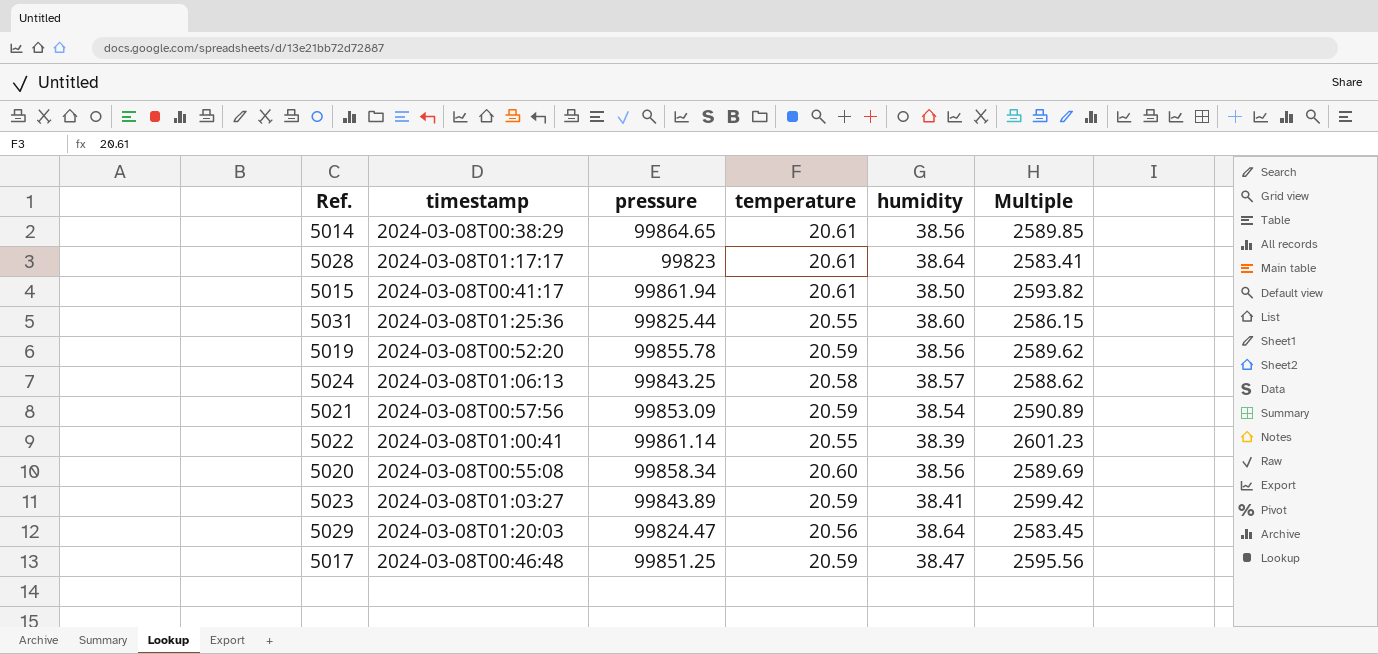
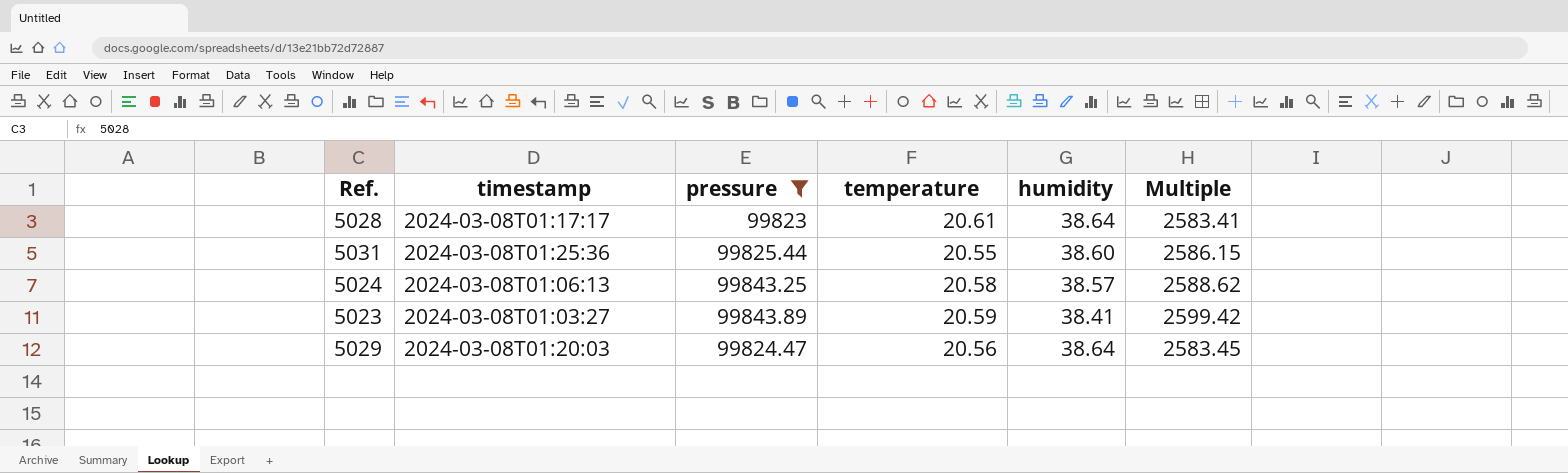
filter: none -> pressure <= 99843.89

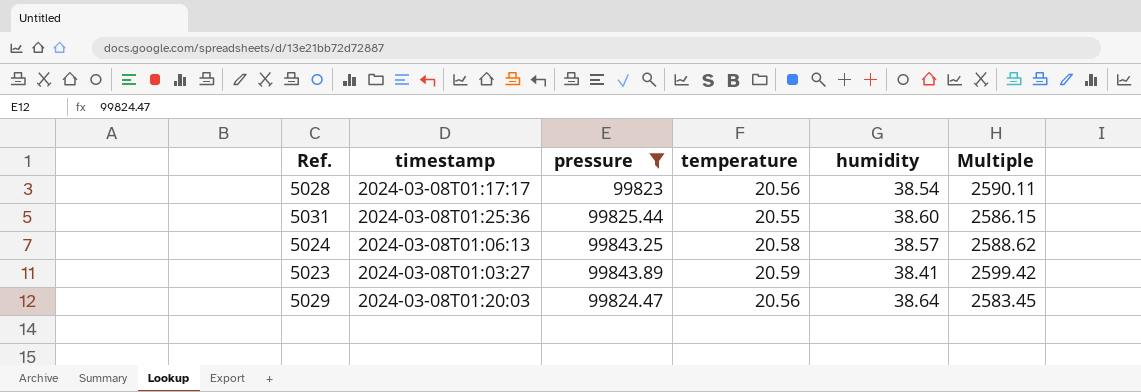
5028 | temperature: 20.61 -> 20.56
5028 | humidity: 38.64 -> 38.54
5028 | Multiple: 2583.41 -> 2590.11

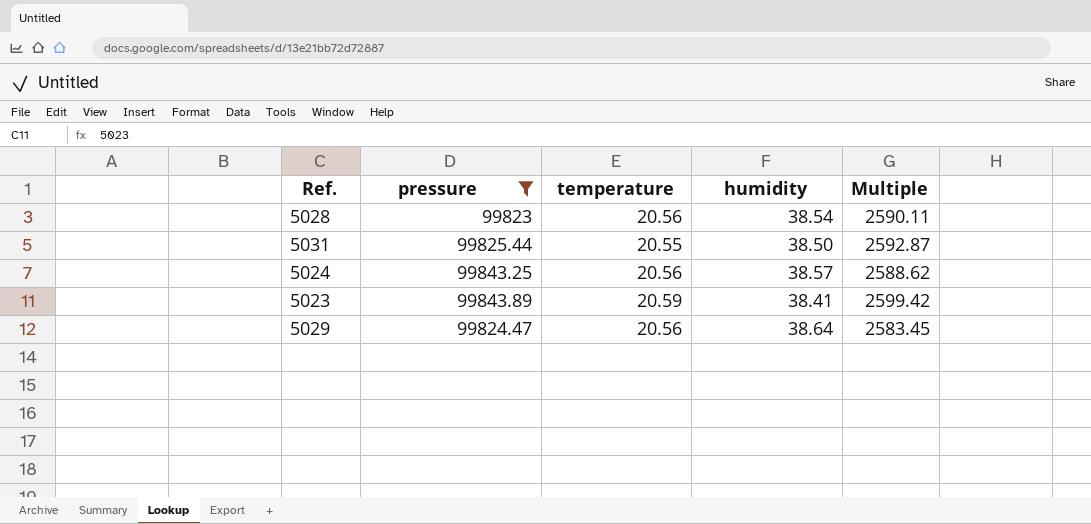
column timestamp | position: 2 -> none
5031 | humidity: 38.60 -> 38.50
5031 | Multiple: 2586.15 -> 2592.87
5024 | temperature: 20.58 -> 20.56

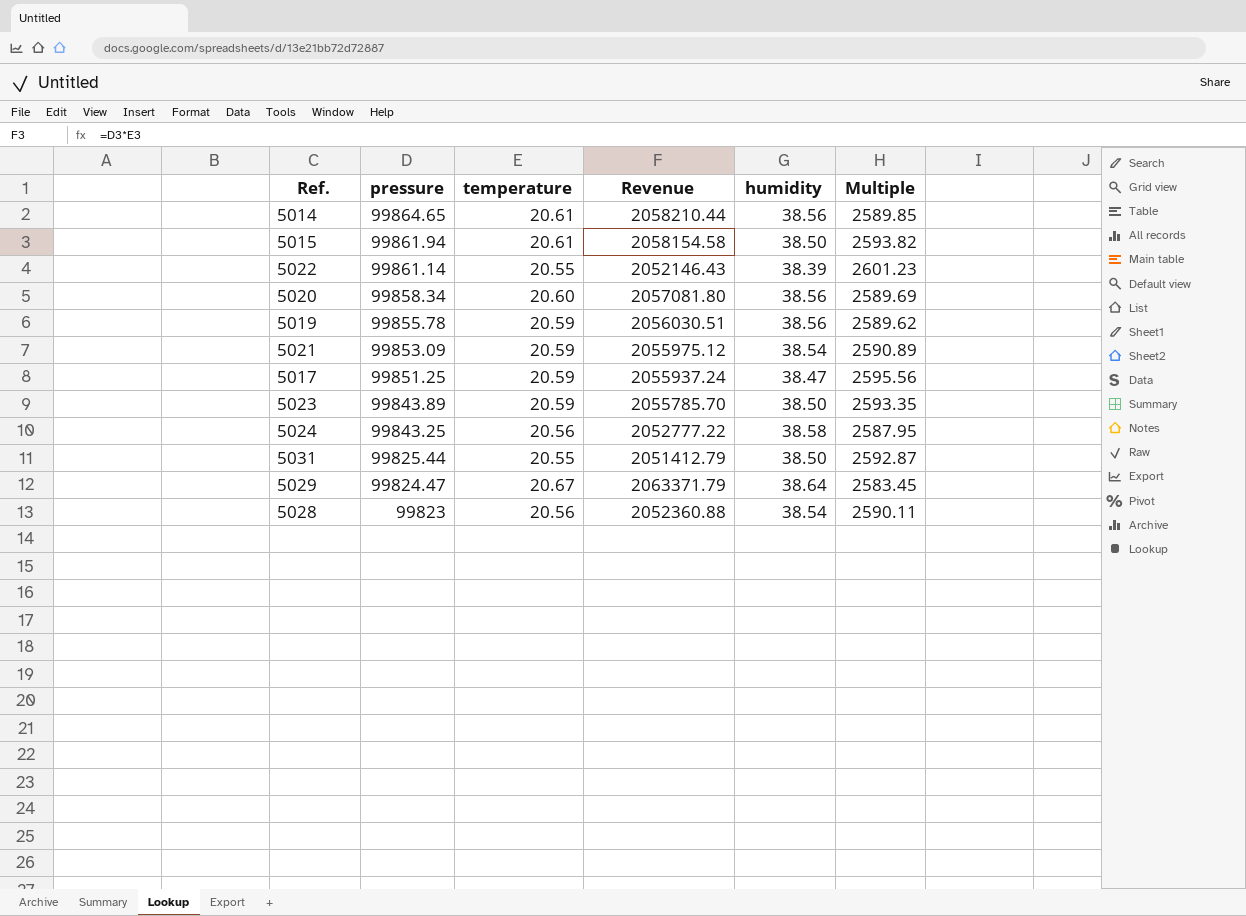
filter: pressure <= 99843.89 -> none
row order: none -> pressure descending
column Revenue | formula: none -> [pressure] * [temperature]
5023 | humidity: 38.41 -> 38.50
5023 | Multiple: 2599.42 -> 2593.35
5024 | humidity: 38.57 -> 38.58
5024 | Multiple: 2588.62 -> 2587.95
5029 | temperature: 20.56 -> 20.67

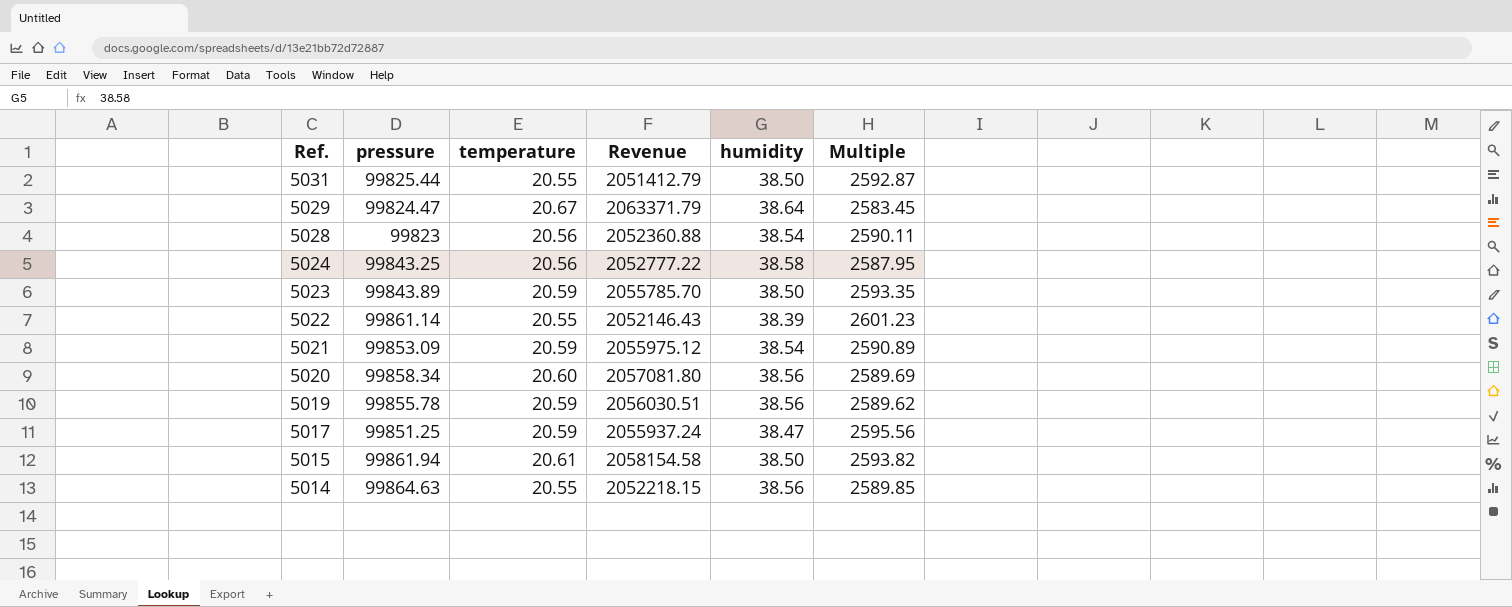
row order: pressure descending -> Ref. descending
5014 | pressure: 99864.65 -> 99864.63
5014 | temperature: 20.61 -> 20.55
5014 | Revenue: 2058210.44 -> 2052218.15

